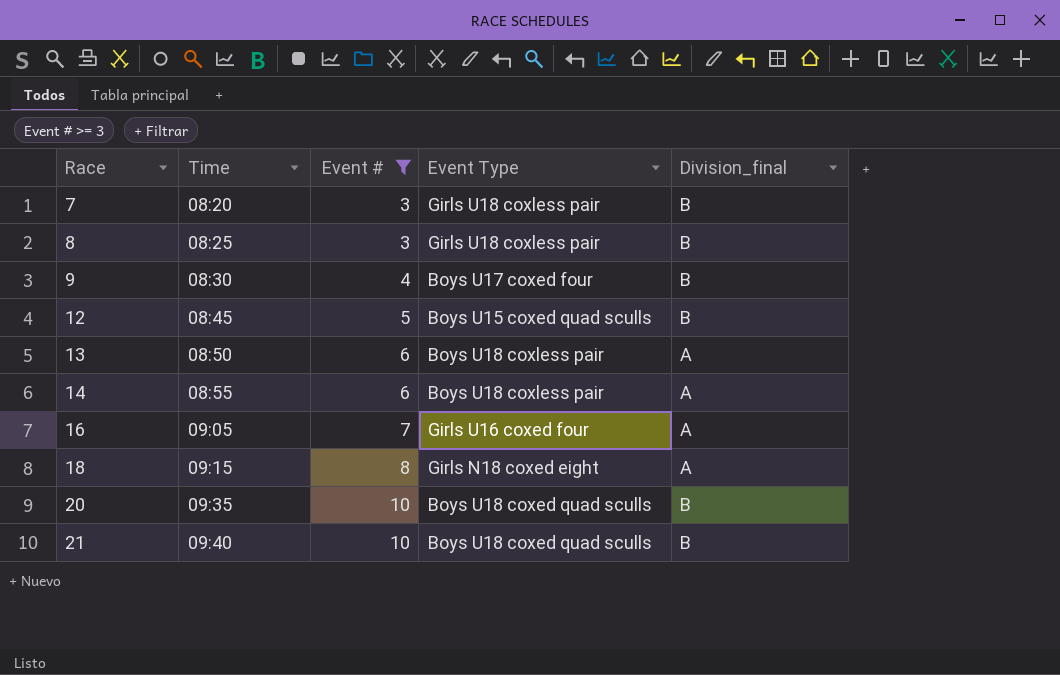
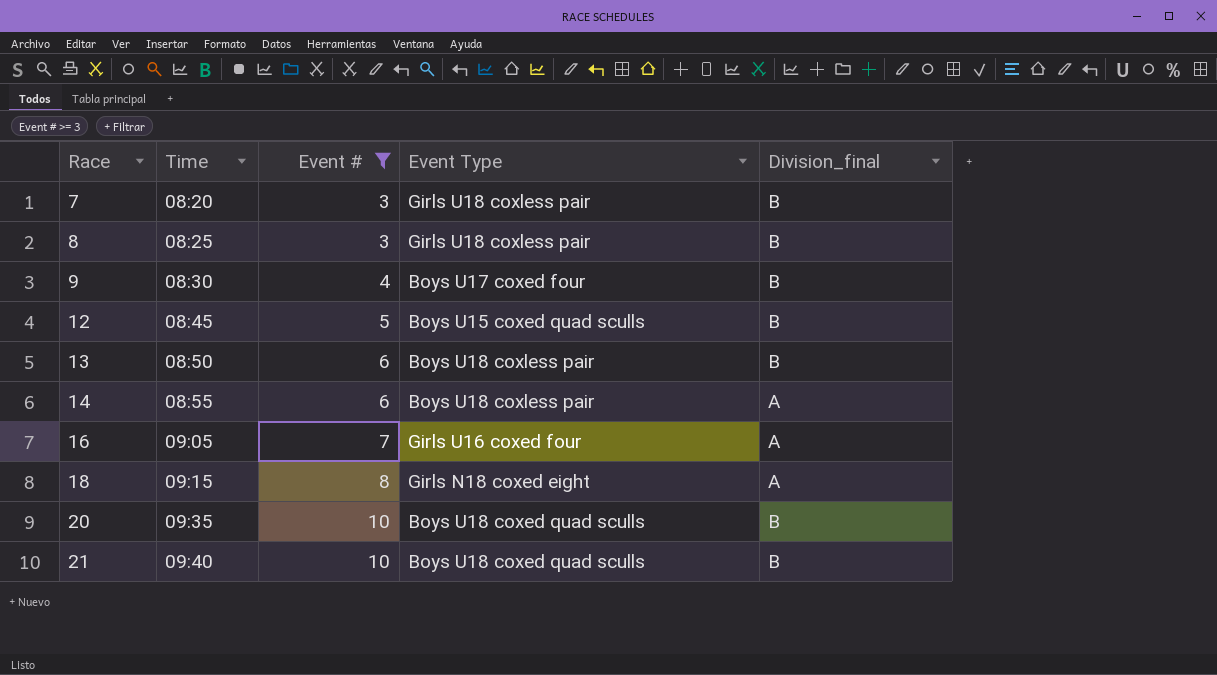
13 | Division_final: A -> B

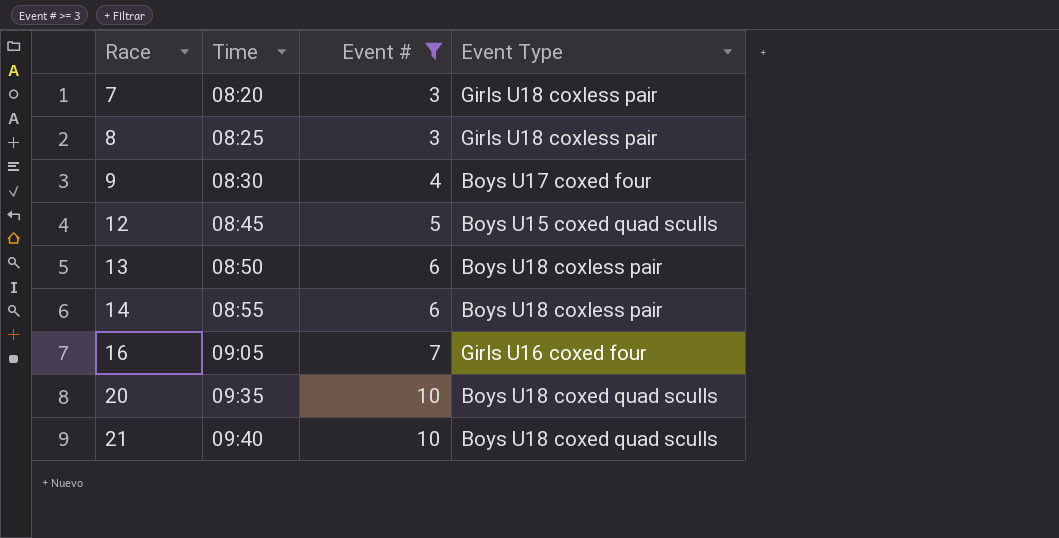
column Division_final | position: 5 -> none
row 18: 09:15 | 8 | Girls N18 coxed eight | A -> none

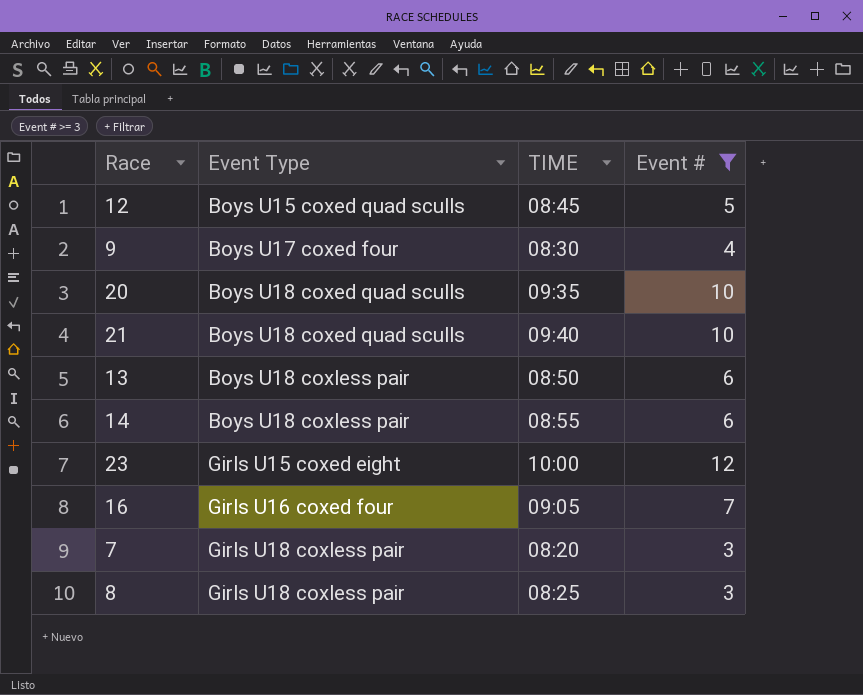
row order: Race ascending -> Event Type ascending
column Event Type | position: 4 -> 2
column name: Time -> TIME
row 23: none -> Girls U15 coxed eight | 10:00 | 12

